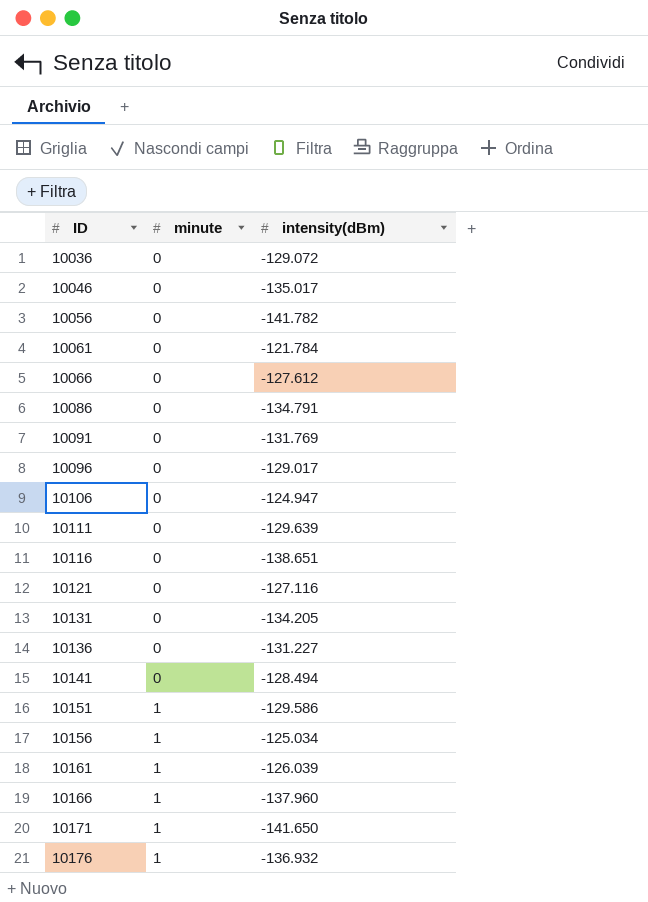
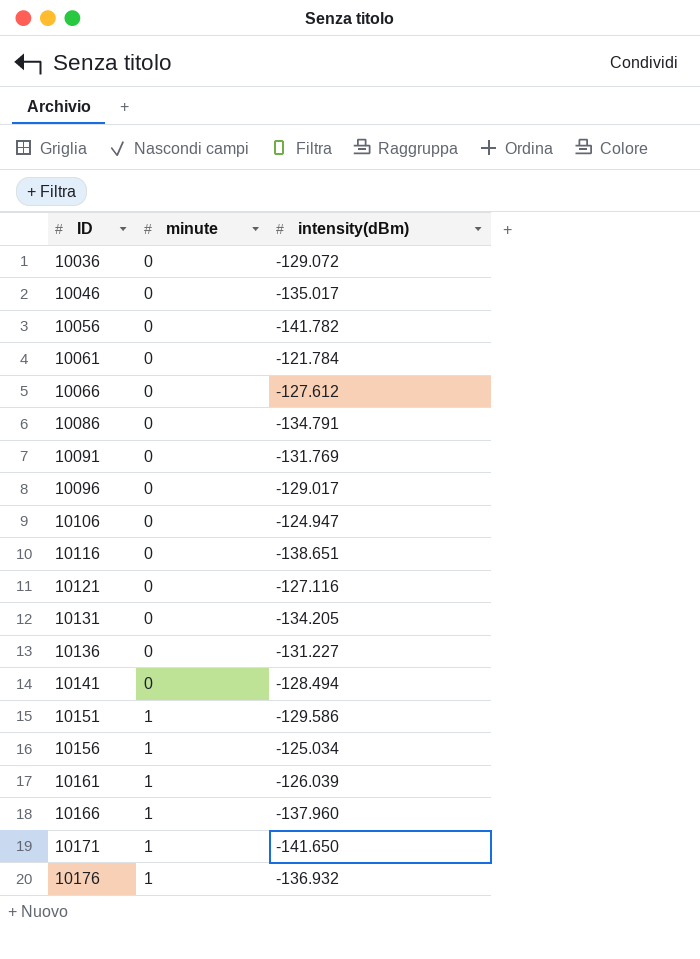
row 10111: 0 | -129.639 -> none

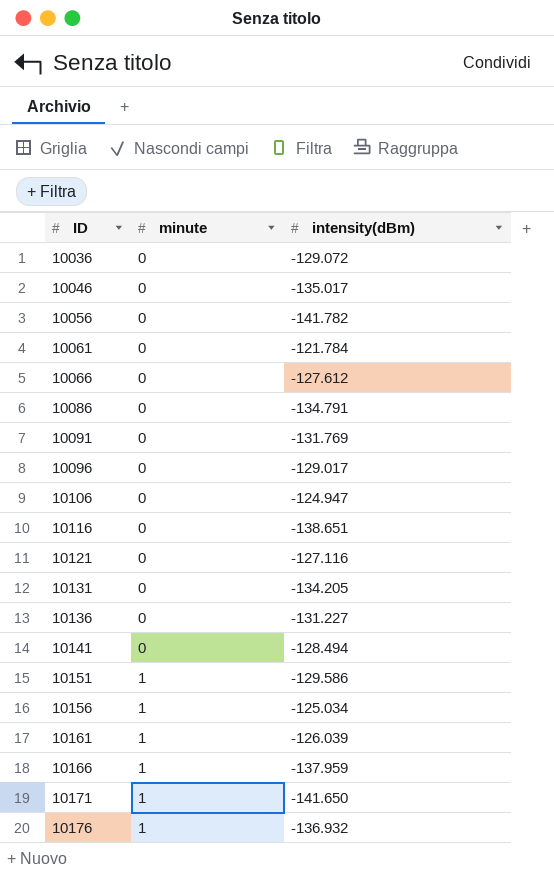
10166 | intensity(dBm): -137.960 -> -137.959

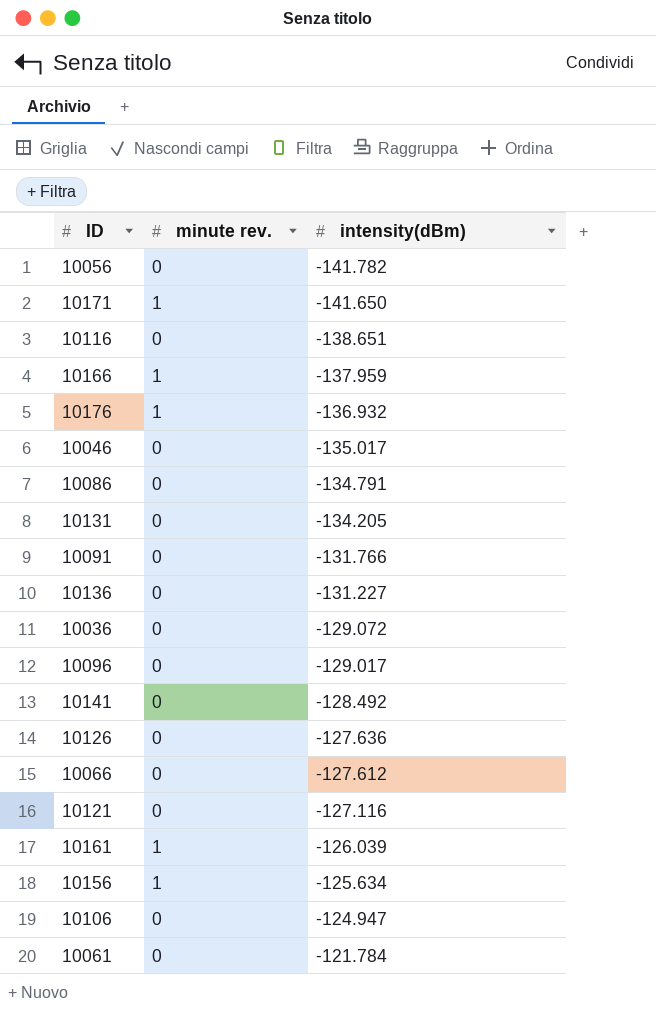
row order: ID ascending -> intensity(dBm) ascending
column name: minute -> minute rev.
row 10151: 1 | -129.586 -> none
10091 | intensity(dBm): -131.769 -> -131.766
10141 | intensity(dBm): -128.494 -> -128.492
row 10126: none -> 0 | -127.636
10156 | intensity(dBm): -125.034 -> -125.634

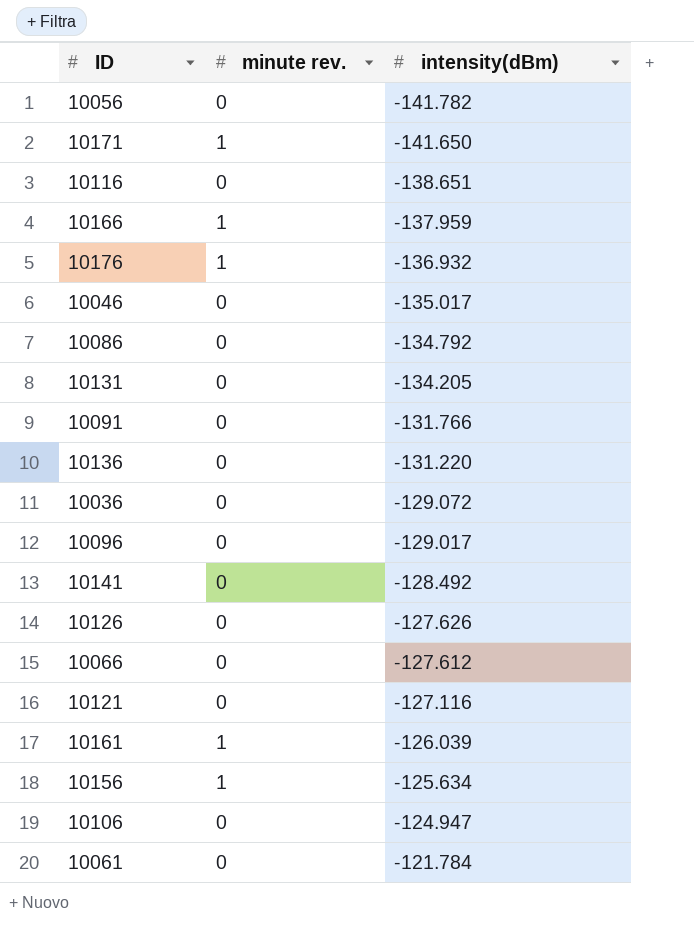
10086 | intensity(dBm): -134.791 -> -134.792
10136 | intensity(dBm): -131.227 -> -131.220
10126 | intensity(dBm): -127.636 -> -127.626

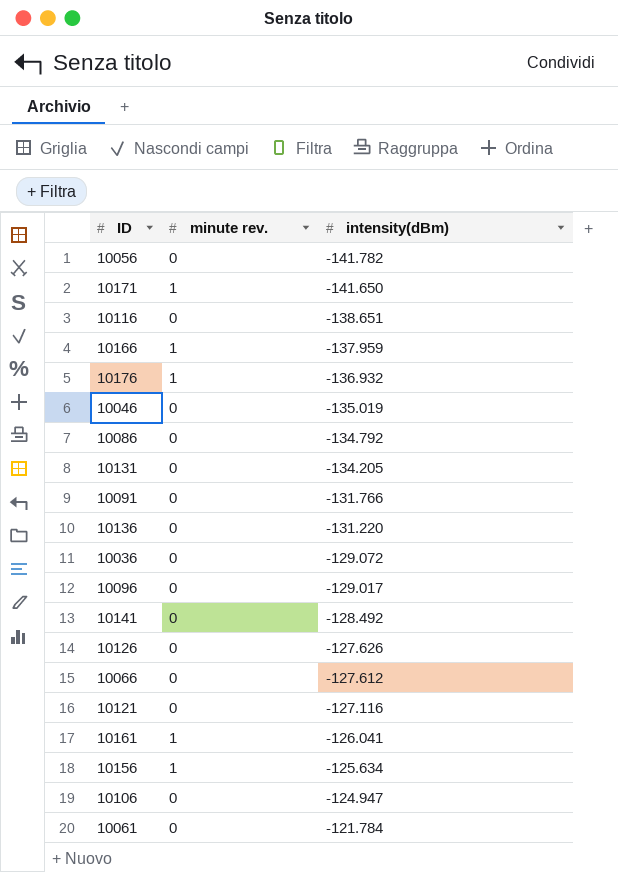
10046 | intensity(dBm): -135.017 -> -135.019
10161 | intensity(dBm): -126.039 -> -126.041

